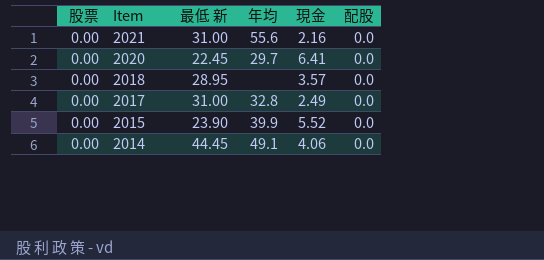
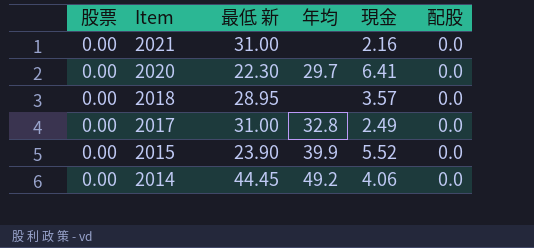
2021 | 年均: 55.6 -> none
2020 | 最低 新: 22.45 -> 22.30
2014 | 年均: 49.1 -> 49.2

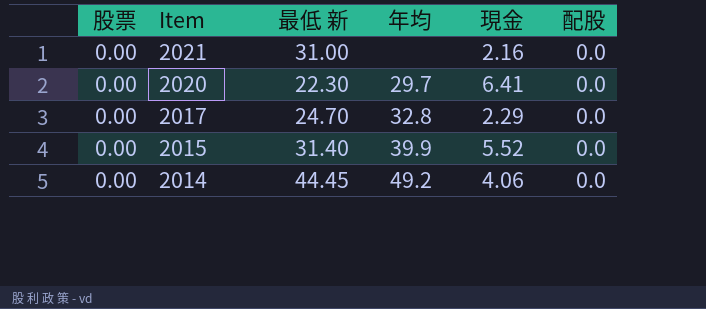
row 2018: 0.00 | 28.95 | none | 3.57 | 0.0 -> none
2017 | 最低 新: 31.00 -> 24.70
2017 | 現金: 2.49 -> 2.29
2015 | 最低 新: 23.90 -> 31.40

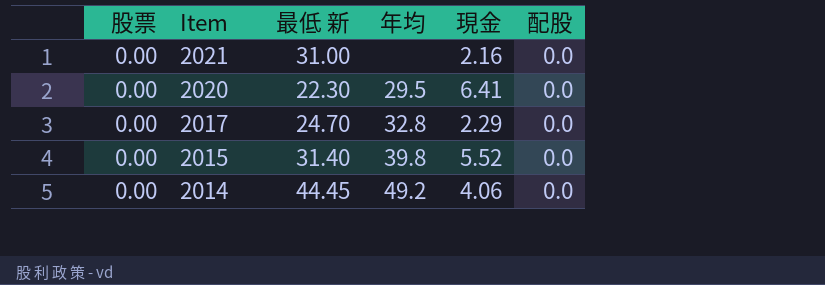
2020 | 年均: 29.7 -> 29.5
2015 | 年均: 39.9 -> 39.8

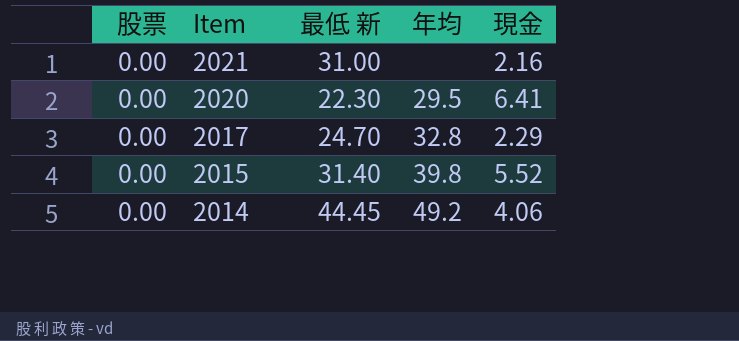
column 配股 | position: 6 -> none

